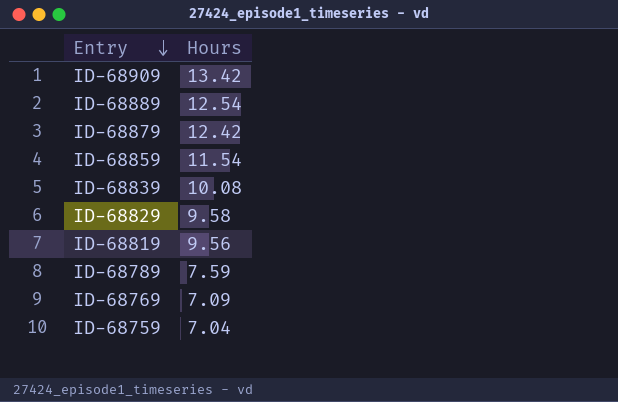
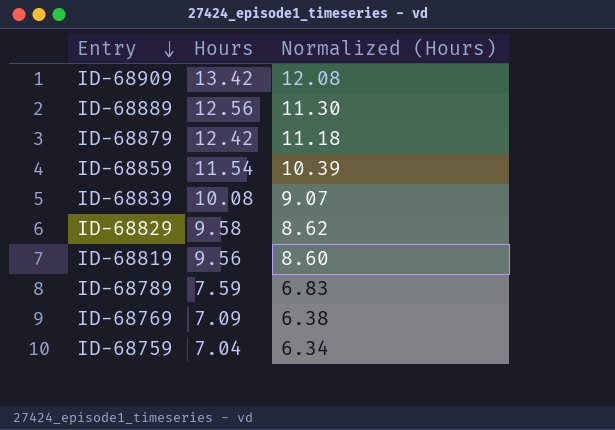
column Normalized (Hours) | formula: none -> [Hours] * 0.9
ID-68889 | Hours: 12.54 -> 12.56

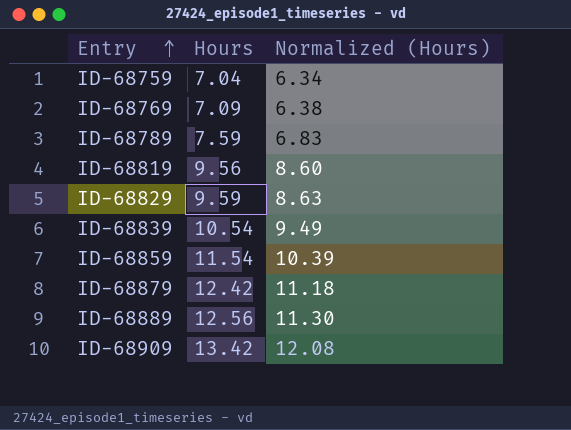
row order: Entry descending -> Entry ascending
ID-68829 | Hours: 9.58 -> 9.59
ID-68829 | Normalized (Hours): 8.62 -> 8.63
ID-68839 | Hours: 10.08 -> 10.54
ID-68839 | Normalized (Hours): 9.07 -> 9.49

